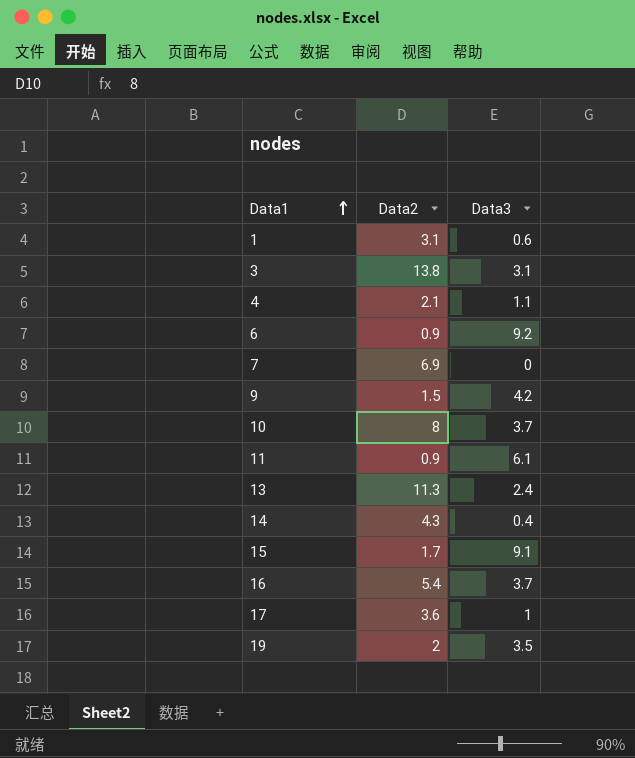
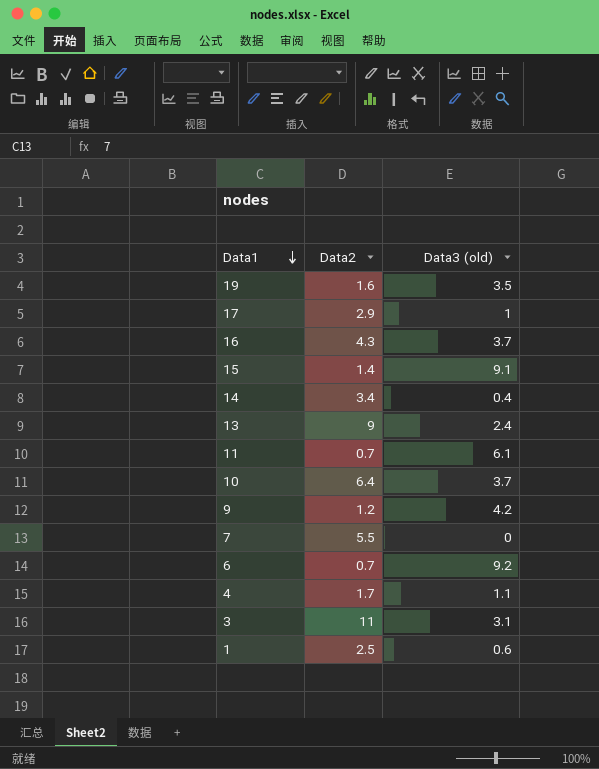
row order: Data1 ascending -> Data1 descending
column name: Data3 -> Data3 (old)
19 | Data2: 2 -> 1.6
17 | Data2: 3.6 -> 2.9
16 | Data2: 5.4 -> 4.3
15 | Data2: 1.7 -> 1.4
14 | Data2: 4.3 -> 3.4
13 | Data2: 11.3 -> 9
11 | Data2: 0.9 -> 0.7
10 | Data2: 8 -> 6.4
9 | Data2: 1.5 -> 1.2
7 | Data2: 6.9 -> 5.5
6 | Data2: 0.9 -> 0.7
4 | Data2: 2.1 -> 1.7
3 | Data2: 13.8 -> 11
1 | Data2: 3.1 -> 2.5

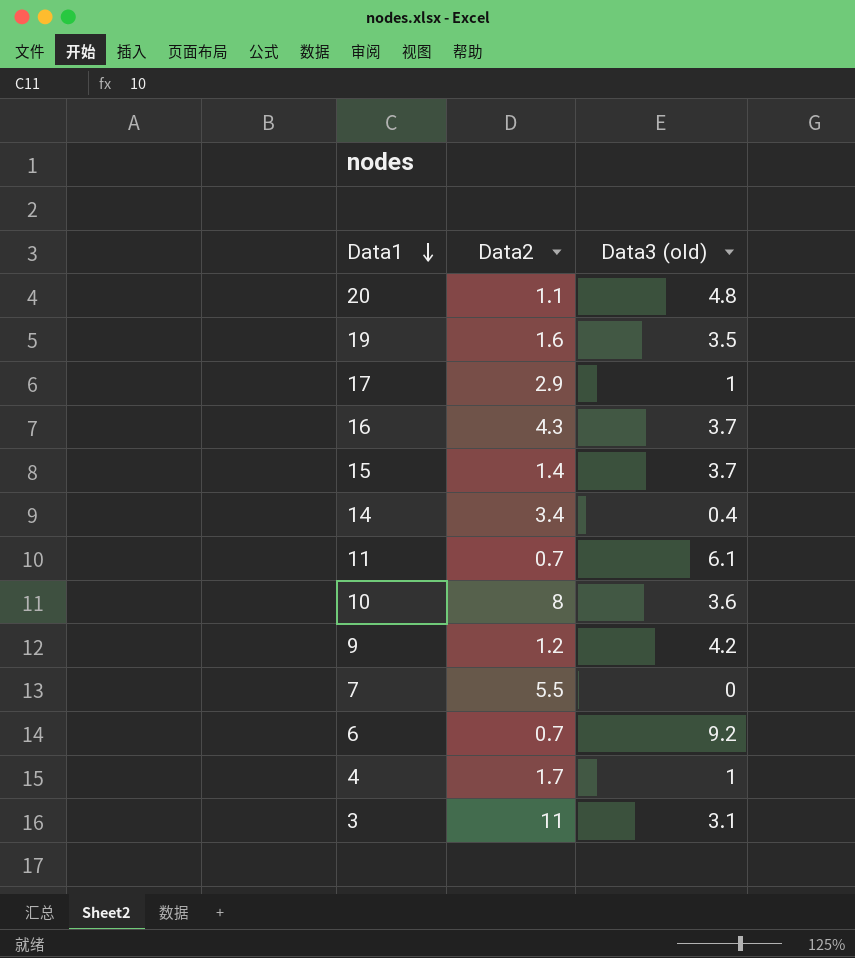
row 13: 9 | 2.4 -> none
row 1: 2.5 | 0.6 -> none
row 20: none -> 1.1 | 4.8
15 | Data3 (old): 9.1 -> 3.7
10 | Data2: 6.4 -> 8
10 | Data3 (old): 3.7 -> 3.6
4 | Data3 (old): 1.1 -> 1

